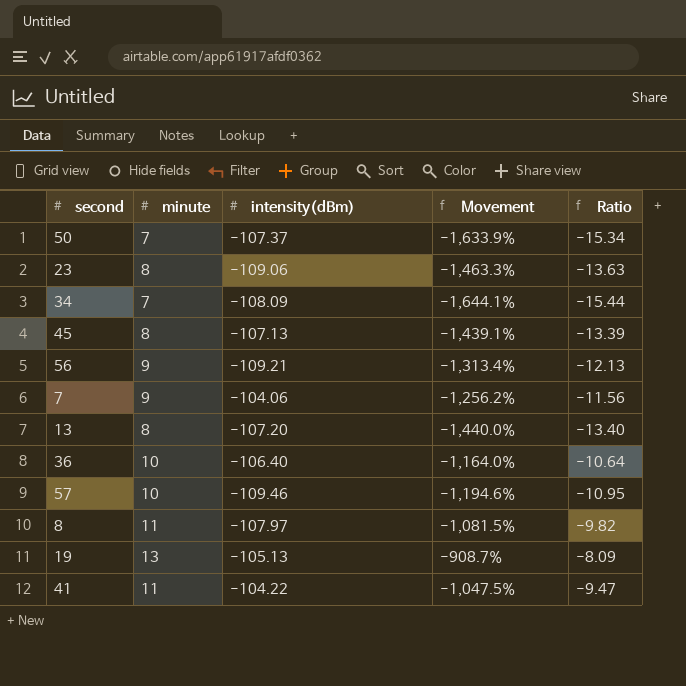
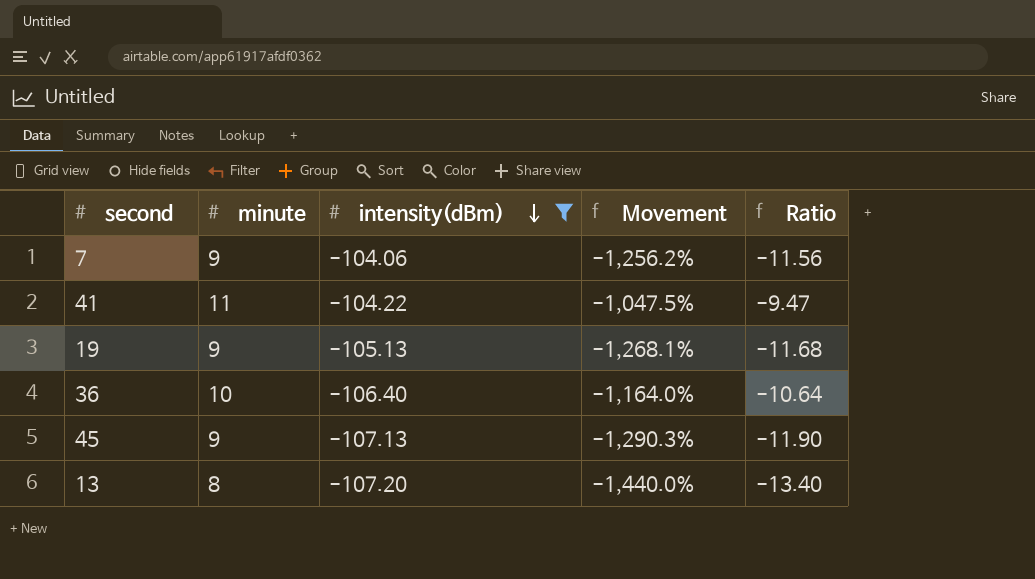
filter: none -> intensity(dBm) >= -107.20
row order: none -> intensity(dBm) descending
19 | minute: 13 -> 9
19 | Movement: -908.7% -> -1,268.1%
19 | Ratio: -8.09 -> -11.68
45 | minute: 8 -> 9
45 | Movement: -1,439.1% -> -1,290.3%
45 | Ratio: -13.39 -> -11.90

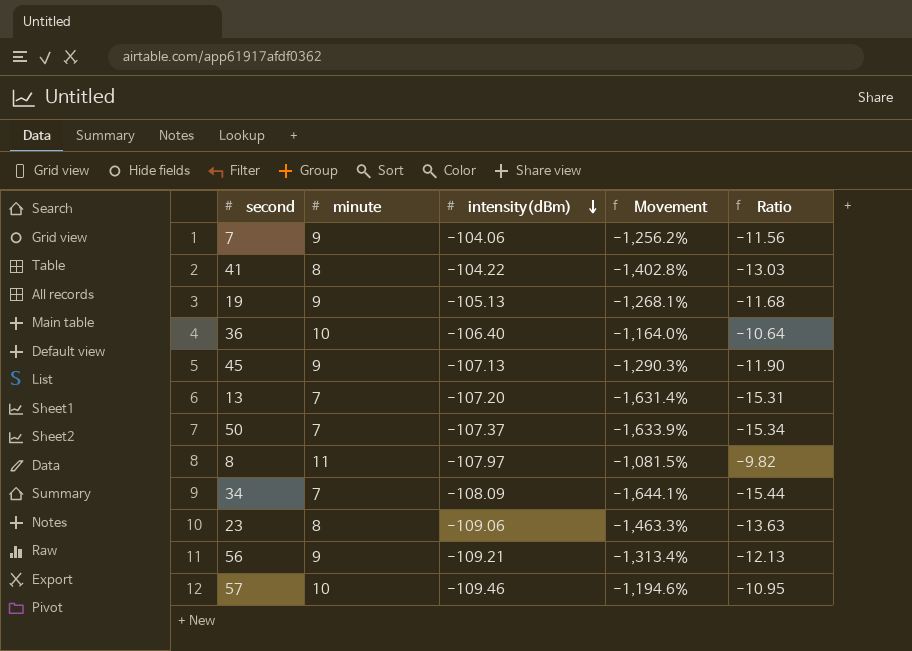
filter: intensity(dBm) >= -107.20 -> none
41 | minute: 11 -> 8
41 | Movement: -1,047.5% -> -1,402.8%
41 | Ratio: -9.47 -> -13.03
13 | minute: 8 -> 7
13 | Movement: -1,440.0% -> -1,631.4%
13 | Ratio: -13.40 -> -15.31

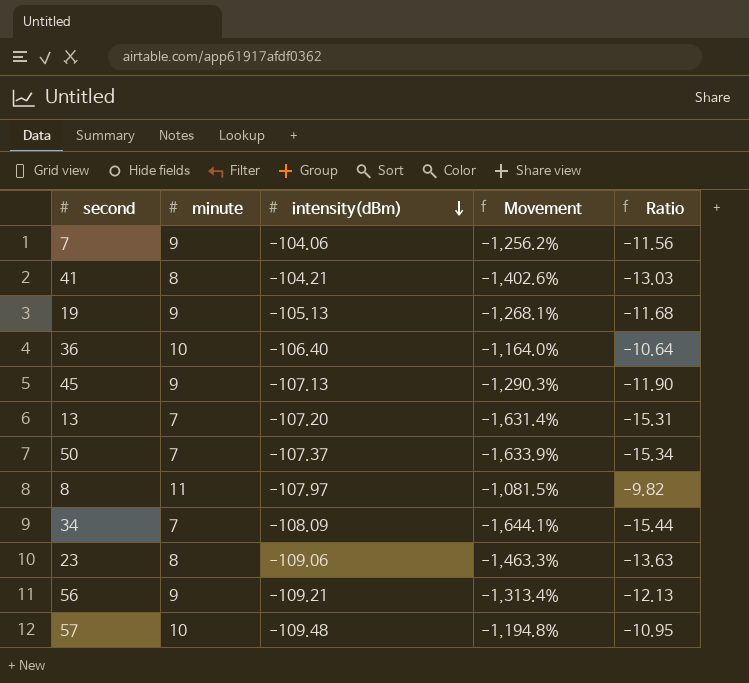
41 | intensity(dBm): -104.22 -> -104.21
41 | Movement: -1,402.8% -> -1,402.6%
57 | intensity(dBm): -109.46 -> -109.48
57 | Movement: -1,194.6% -> -1,194.8%

